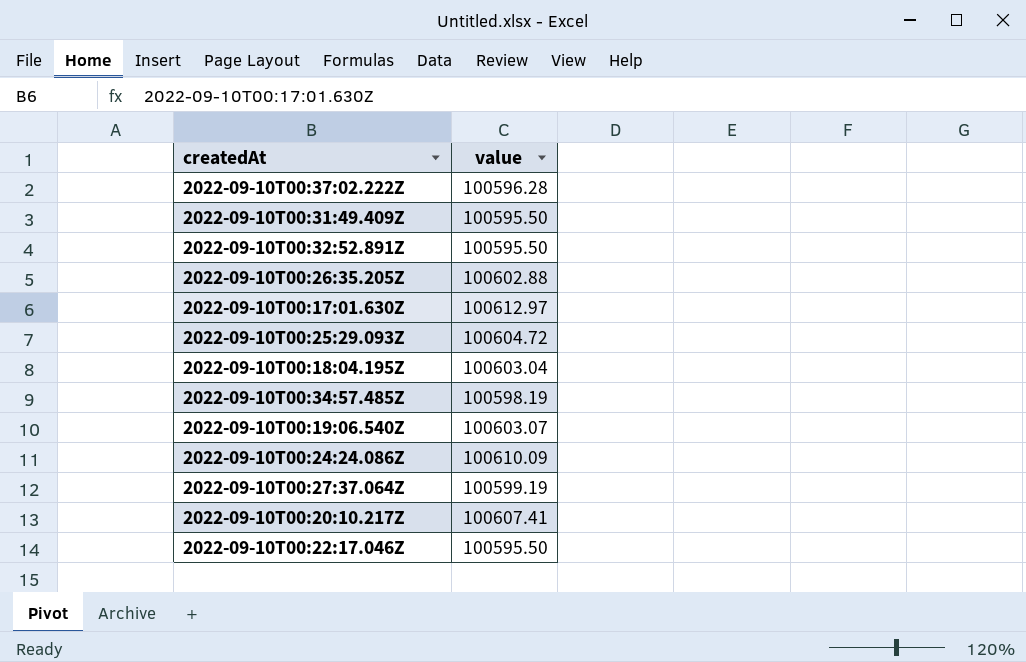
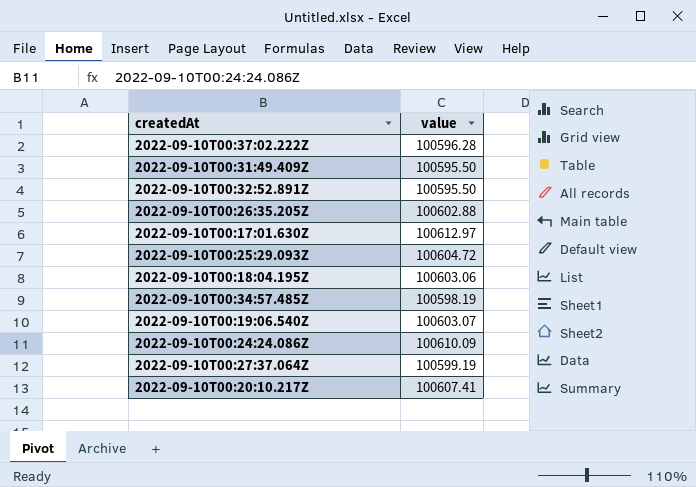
row 2022-09-10T00:22:17.046Z: 100595.50 -> none
2022-09-10T00:18:04.195Z | value: 100603.04 -> 100603.06

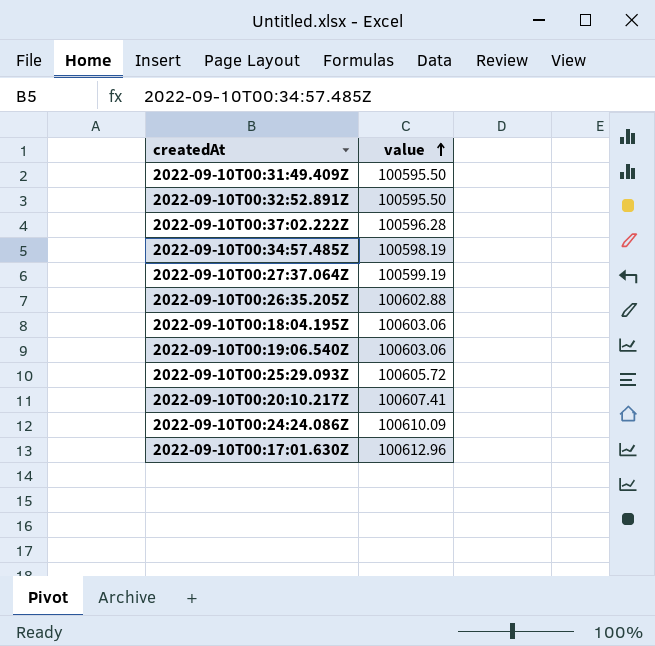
row order: none -> value ascending
2022-09-10T00:19:06.540Z | value: 100603.07 -> 100603.06
2022-09-10T00:25:29.093Z | value: 100604.72 -> 100605.72
2022-09-10T00:17:01.630Z | value: 100612.97 -> 100612.96

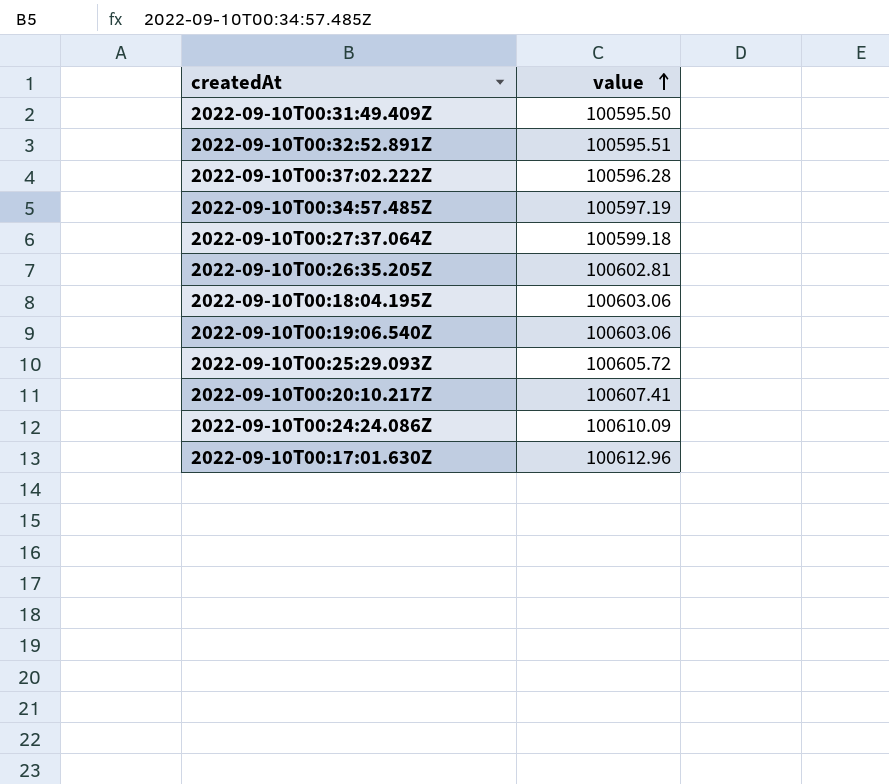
2022-09-10T00:32:52.891Z | value: 100595.50 -> 100595.51
2022-09-10T00:34:57.485Z | value: 100598.19 -> 100597.19
2022-09-10T00:27:37.064Z | value: 100599.19 -> 100599.18
2022-09-10T00:26:35.205Z | value: 100602.88 -> 100602.81

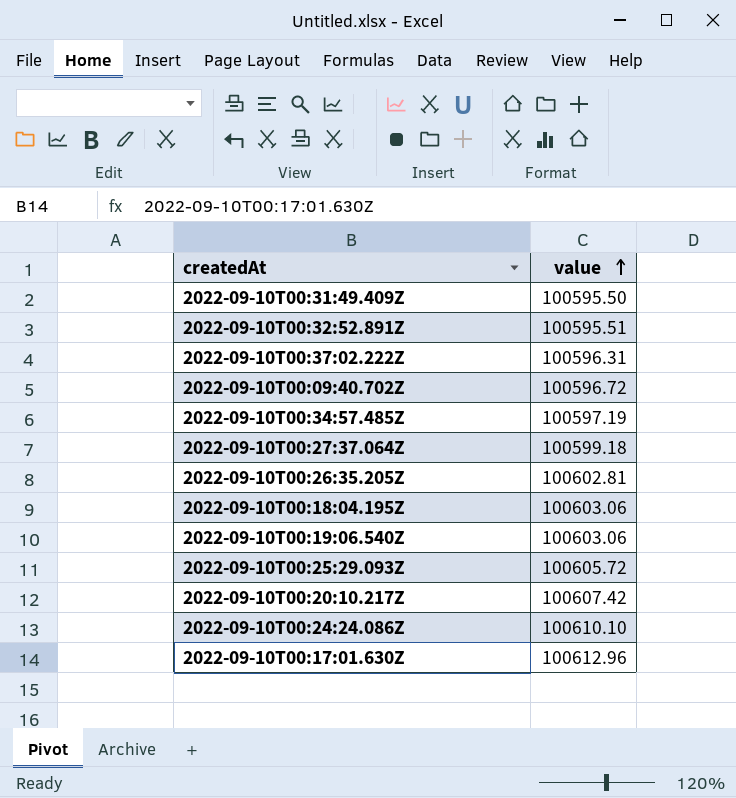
2022-09-10T00:37:02.222Z | value: 100596.28 -> 100596.31
row 2022-09-10T00:09:40.702Z: none -> 100596.72
2022-09-10T00:20:10.217Z | value: 100607.41 -> 100607.42
2022-09-10T00:24:24.086Z | value: 100610.09 -> 100610.10

